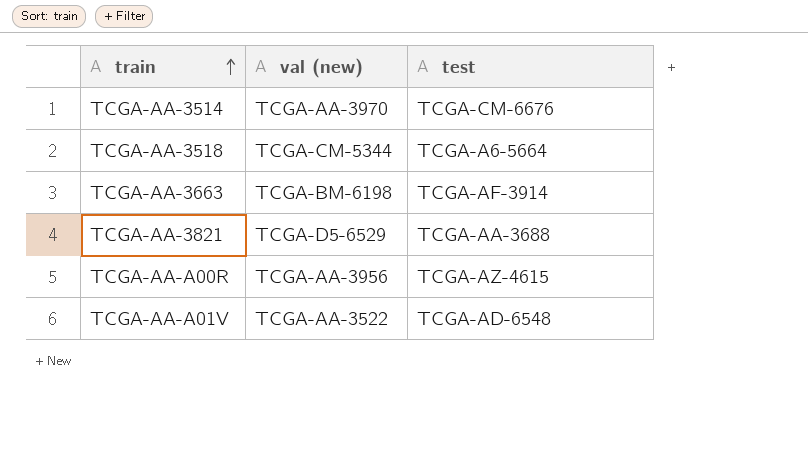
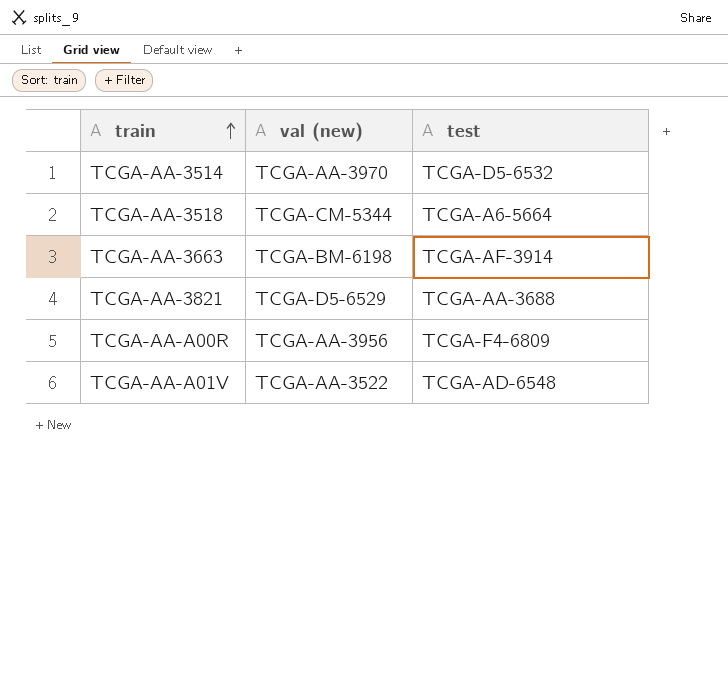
TCGA-AA-3514 | test: TCGA-CM-6676 -> TCGA-D5-6532
TCGA-AA-A00R | test: TCGA-AZ-4615 -> TCGA-F4-6809

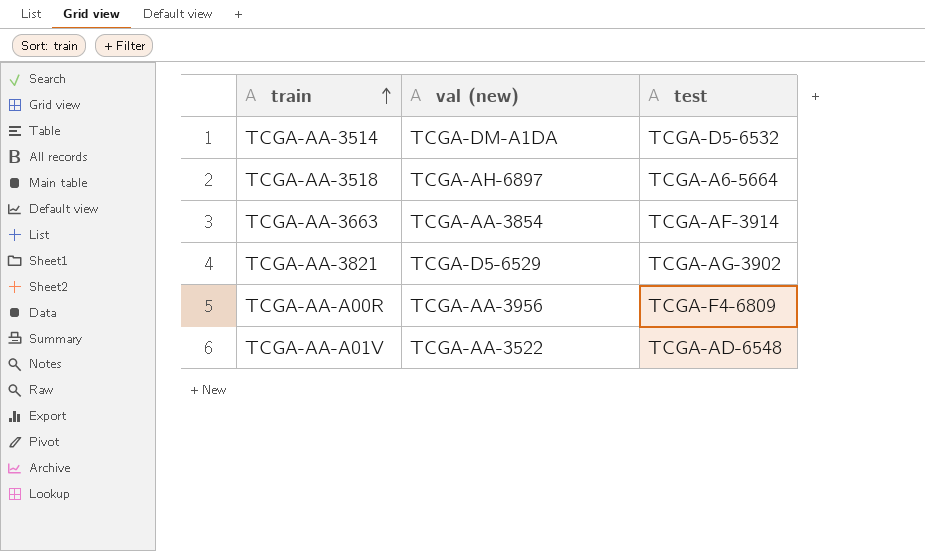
TCGA-AA-3514 | val (new): TCGA-AA-3970 -> TCGA-DM-A1DA
TCGA-AA-3518 | val (new): TCGA-CM-5344 -> TCGA-AH-6897
TCGA-AA-3663 | val (new): TCGA-BM-6198 -> TCGA-AA-3854
TCGA-AA-3821 | test: TCGA-AA-3688 -> TCGA-AG-3902

